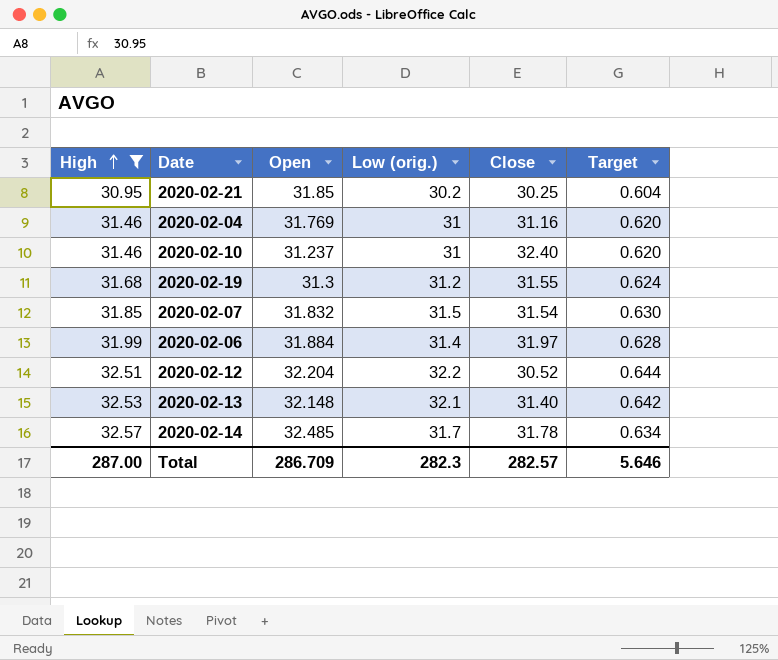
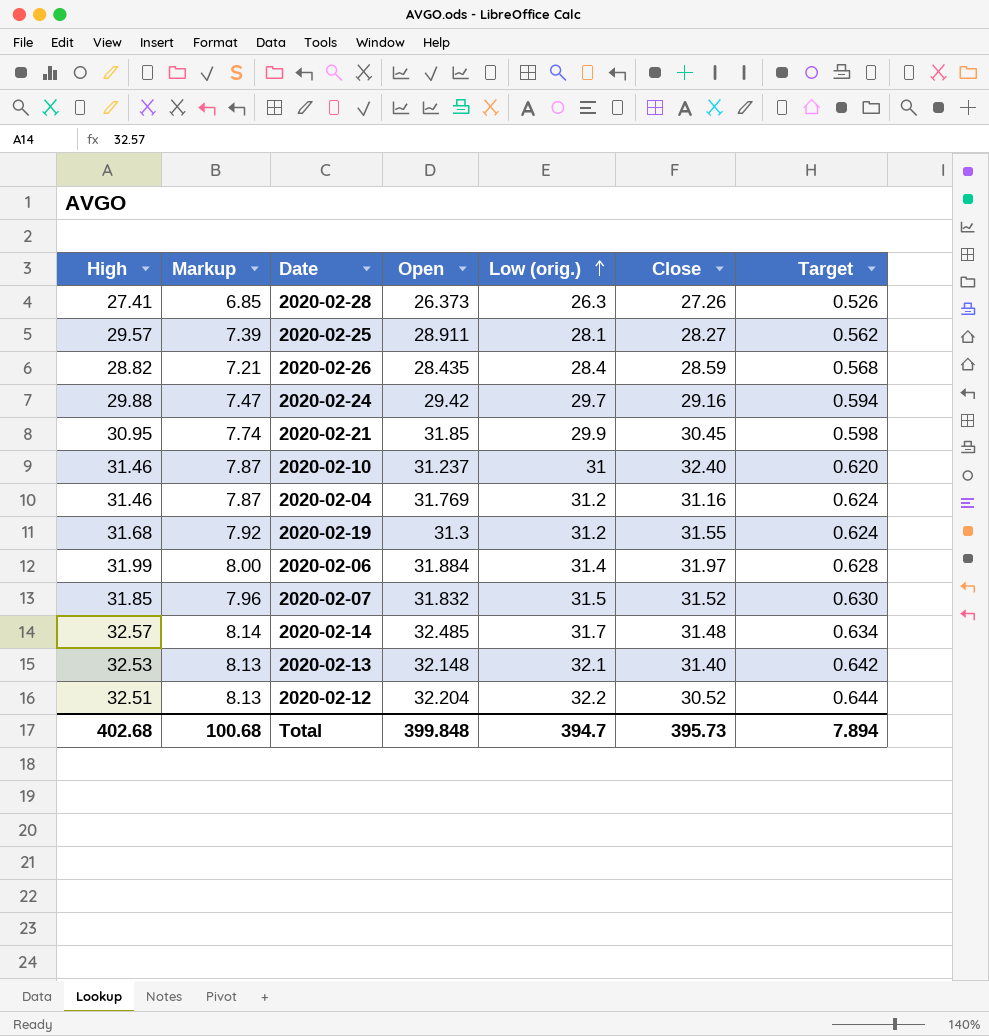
filter: High >= 30.95 -> none
row order: High ascending -> Low (orig.) ascending
column Markup | formula: none -> [High] * 0.25
2020-02-21 | Low (orig.): 30.2 -> 29.9
2020-02-21 | Close: 30.25 -> 30.45
2020-02-21 | Target: 0.604 -> 0.598
2020-02-04 | Low (orig.): 31 -> 31.2
2020-02-04 | Target: 0.620 -> 0.624
2020-02-07 | Close: 31.54 -> 31.52
2020-02-14 | Close: 31.78 -> 31.48
Total | High: 287.00 -> 402.68
Total | Open: 286.709 -> 399.848
Total | Low (orig.): 282.3 -> 394.7
Total | Close: 282.57 -> 395.73
Total | Target: 5.646 -> 7.894

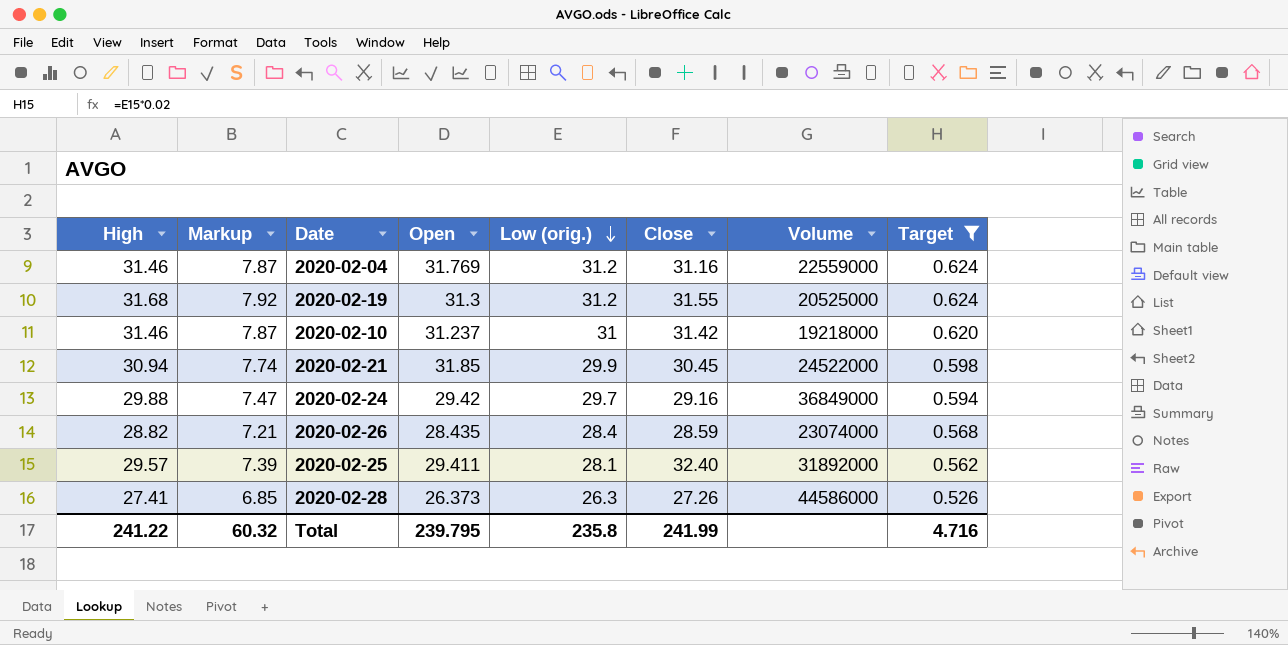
filter: none -> Target <= 0.624
row order: Low (orig.) ascending -> Low (orig.) descending
column Volume | position: none -> 7
2020-02-10 | Close: 32.40 -> 31.42
2020-02-21 | High: 30.95 -> 30.94
2020-02-25 | Open: 28.911 -> 29.411
2020-02-25 | Close: 28.27 -> 32.40
Total | High: 402.68 -> 241.22
Total | Markup: 100.68 -> 60.32
Total | Open: 399.848 -> 239.795
Total | Low (orig.): 394.7 -> 235.8
Total | Close: 395.73 -> 241.99
Total | Target: 7.894 -> 4.716

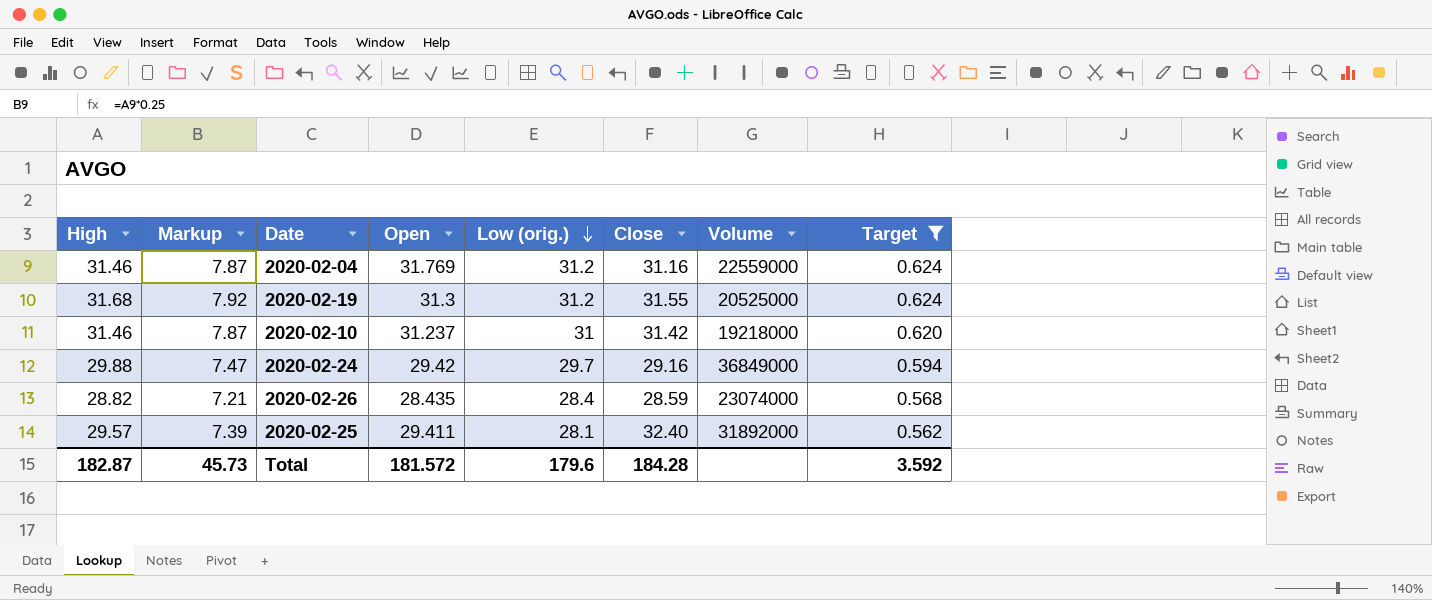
row 2020-02-21: 30.94 | 7.74 | 31.85 | 29.9 | 30.45 | 24522000 | 0.598 -> none
row 2020-02-28: 27.41 | 6.85 | 26.373 | 26.3 | 27.26 | 44586000 | 0.526 -> none
Total | High: 241.22 -> 182.87
Total | Markup: 60.32 -> 45.73
Total | Open: 239.795 -> 181.572
Total | Low (orig.): 235.8 -> 179.6
Total | Close: 241.99 -> 184.28
Total | Target: 4.716 -> 3.592

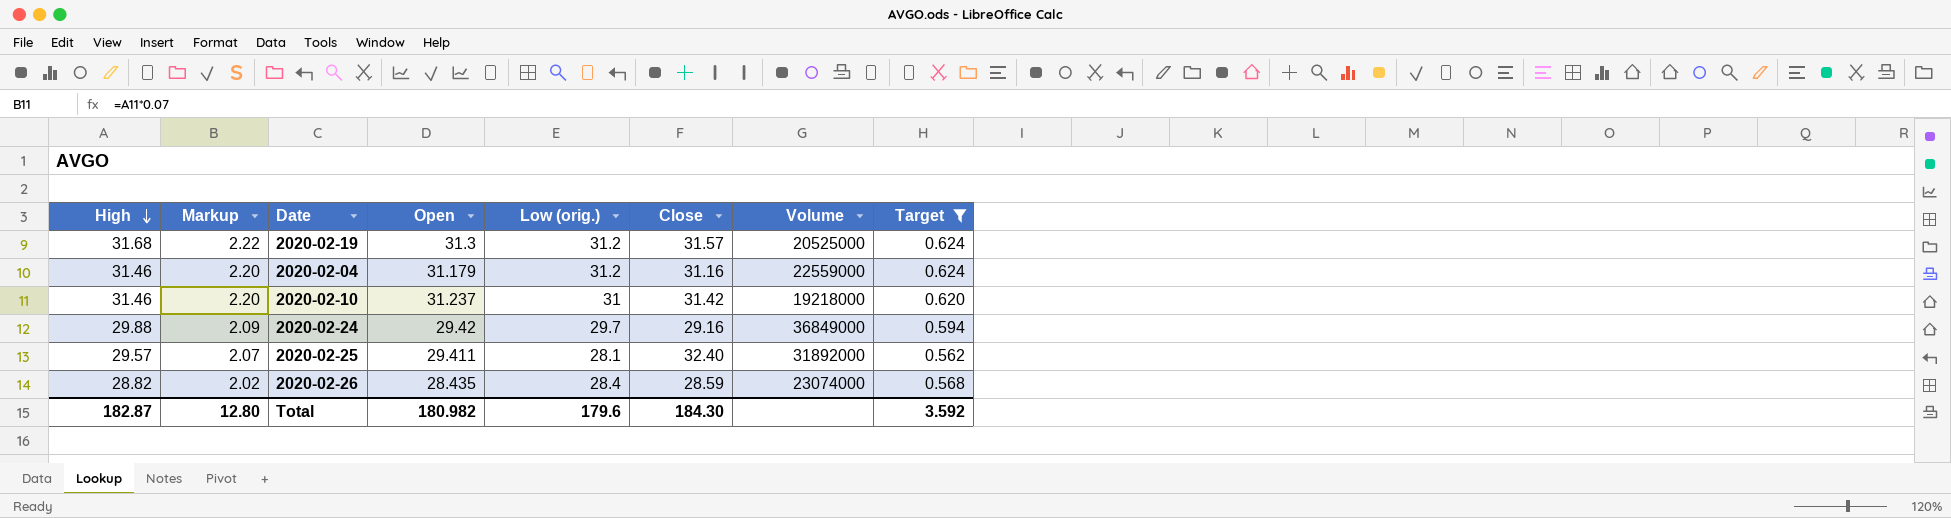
row order: Low (orig.) descending -> High descending
column Markup | formula: [High] * 0.25 -> [High] * 0.07
2020-02-19 | Close: 31.55 -> 31.57
2020-02-04 | Open: 31.769 -> 31.179
Total | Markup: 45.73 -> 12.80
Total | Open: 181.572 -> 180.982
Total | Close: 184.28 -> 184.30

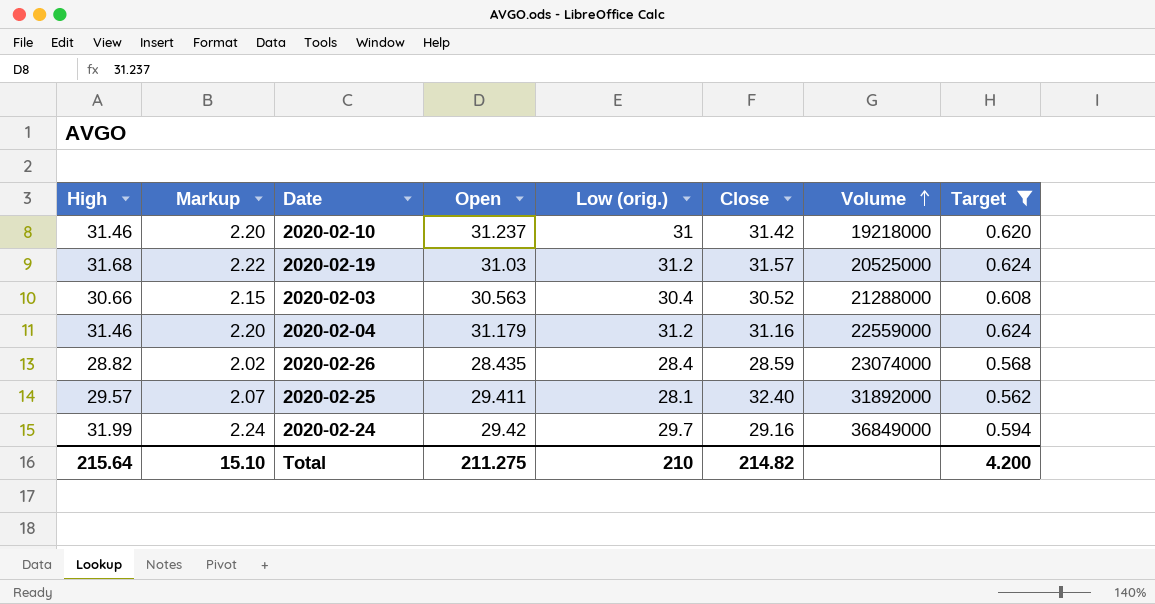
row order: High descending -> Volume ascending
2020-02-19 | Open: 31.3 -> 31.03
row 2020-02-03: none -> 30.66 | 2.15 | 30.563 | 30.4 | 30.52 | 21288000 | 0.608
2020-02-24 | High: 29.88 -> 31.99
2020-02-24 | Markup: 2.09 -> 2.24
Total | High: 182.87 -> 215.64
Total | Markup: 12.80 -> 15.10
Total | Open: 180.982 -> 211.275
Total | Low (orig.): 179.6 -> 210
Total | Close: 184.30 -> 214.82
Total | Target: 3.592 -> 4.200

